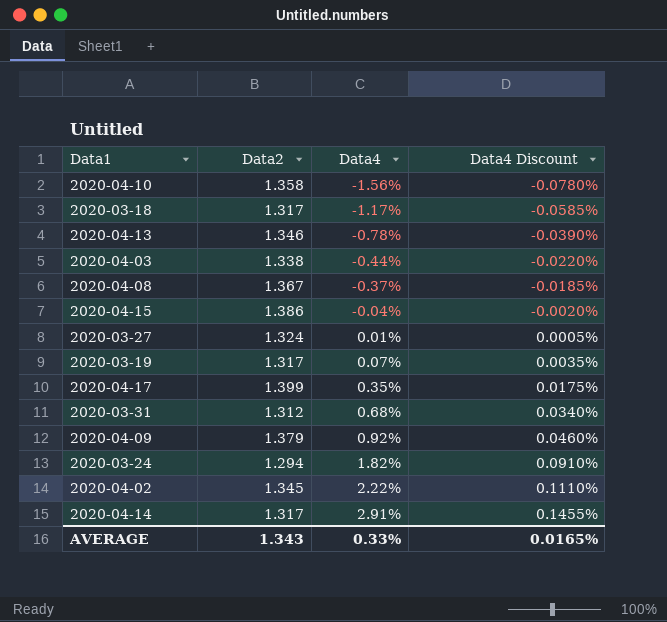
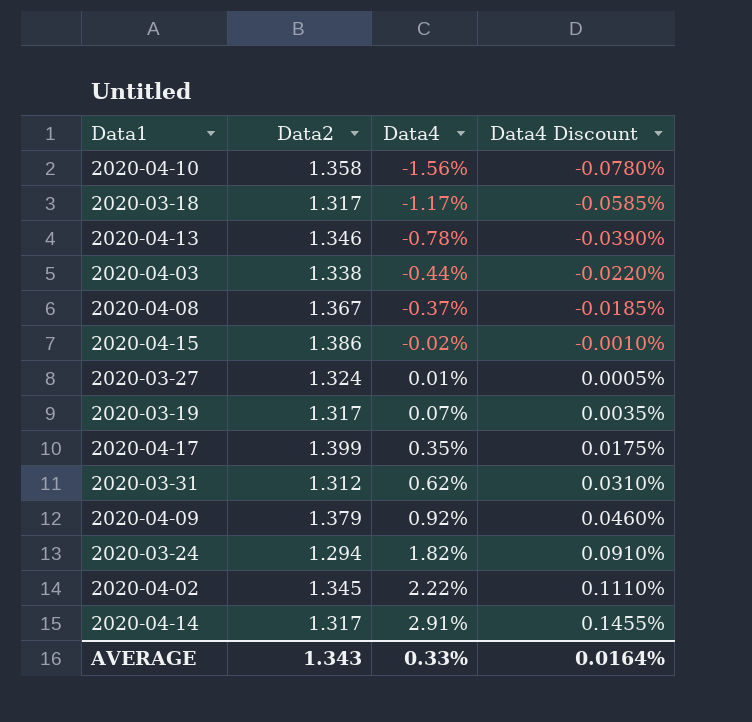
2020-04-15 | Data4: -0.04% -> -0.02%
2020-04-15 | Data4 Discount: -0.0020% -> -0.0010%
2020-03-31 | Data4: 0.68% -> 0.62%
2020-03-31 | Data4 Discount: 0.0340% -> 0.0310%
AVERAGE | Data4 Discount: 0.0165% -> 0.0164%

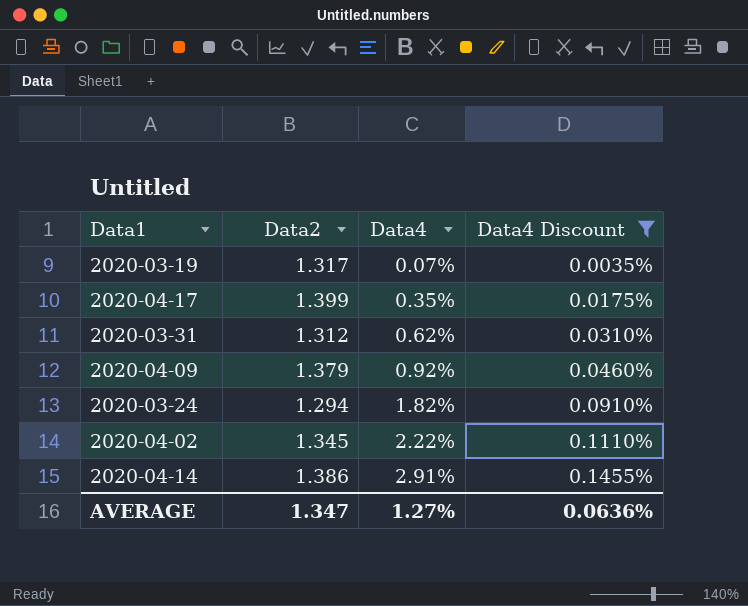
filter: none -> Data4 Discount >= 0.0035%
2020-04-14 | Data2: 1.317 -> 1.386
AVERAGE | Data2: 1.343 -> 1.347
AVERAGE | Data4: 0.33% -> 1.27%
AVERAGE | Data4 Discount: 0.0164% -> 0.0636%

